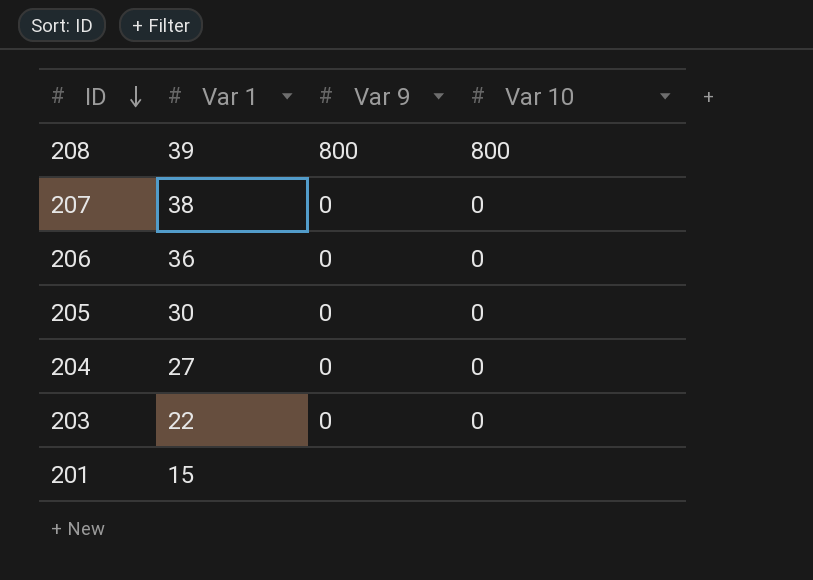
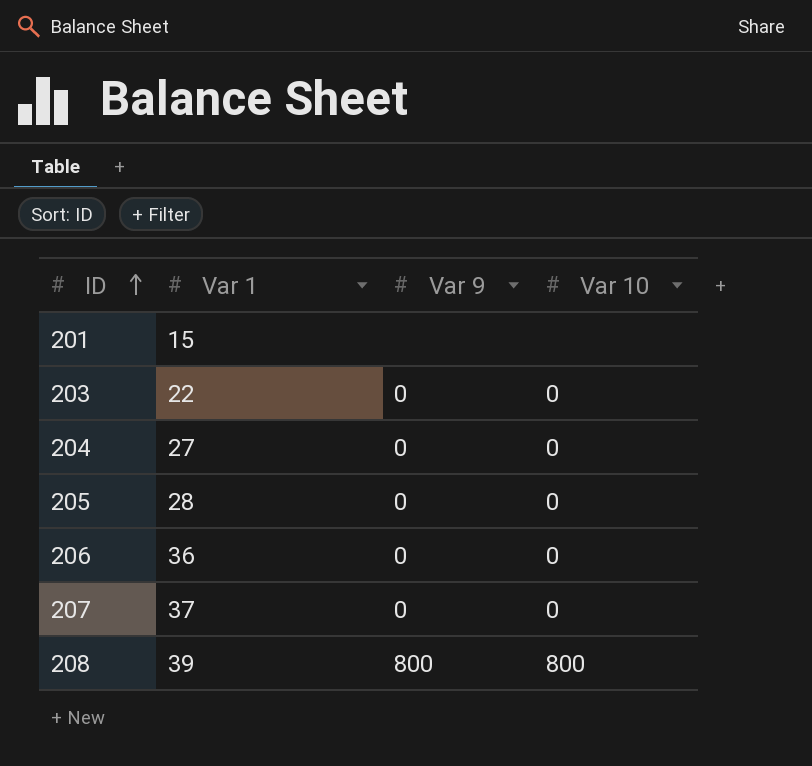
row order: ID descending -> ID ascending
205 | Var 1: 30 -> 28
207 | Var 1: 38 -> 37

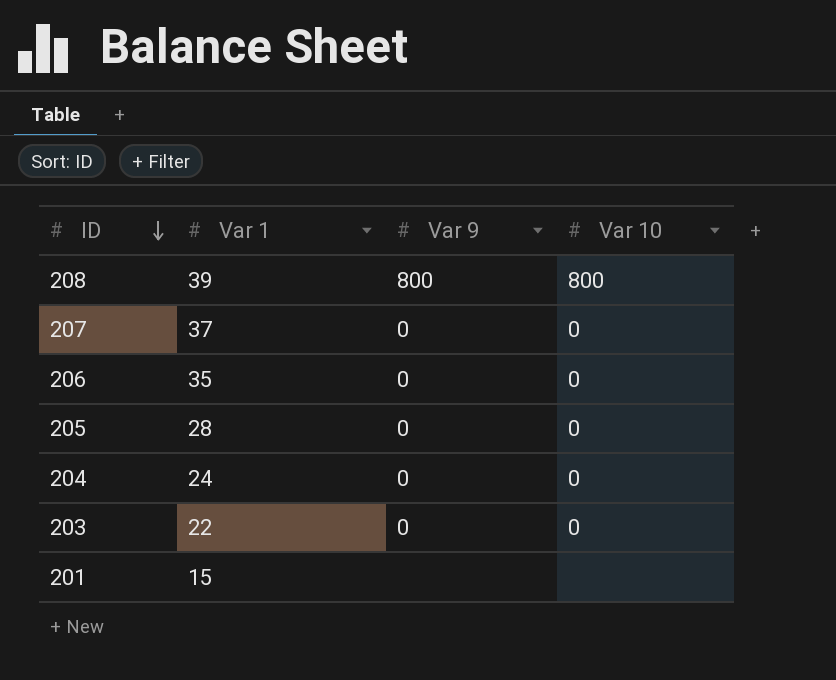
row order: ID ascending -> ID descending
206 | Var 1: 36 -> 35
204 | Var 1: 27 -> 24

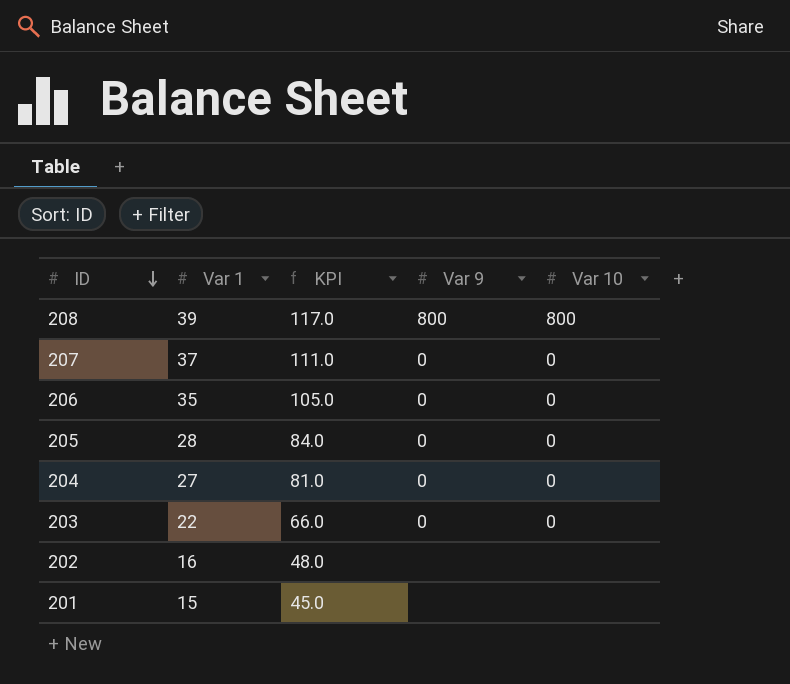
column KPI | formula: none -> [Var 1] * 3
204 | Var 1: 24 -> 27
row 202: none -> 16 | 48.0 | none | none

